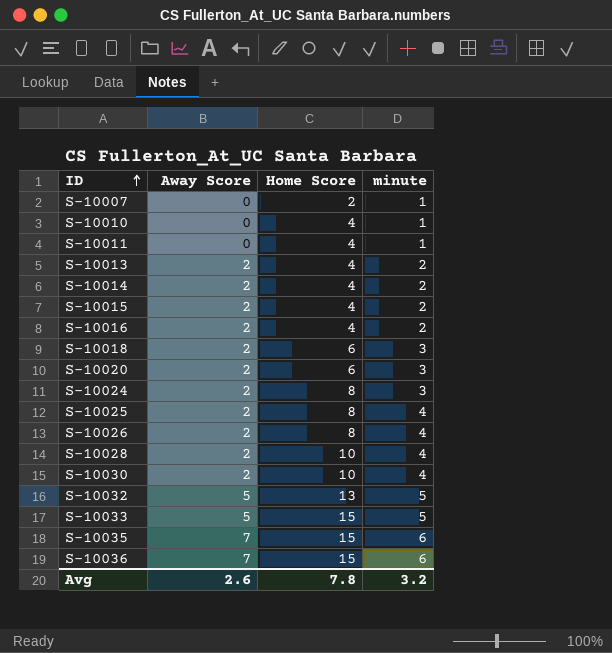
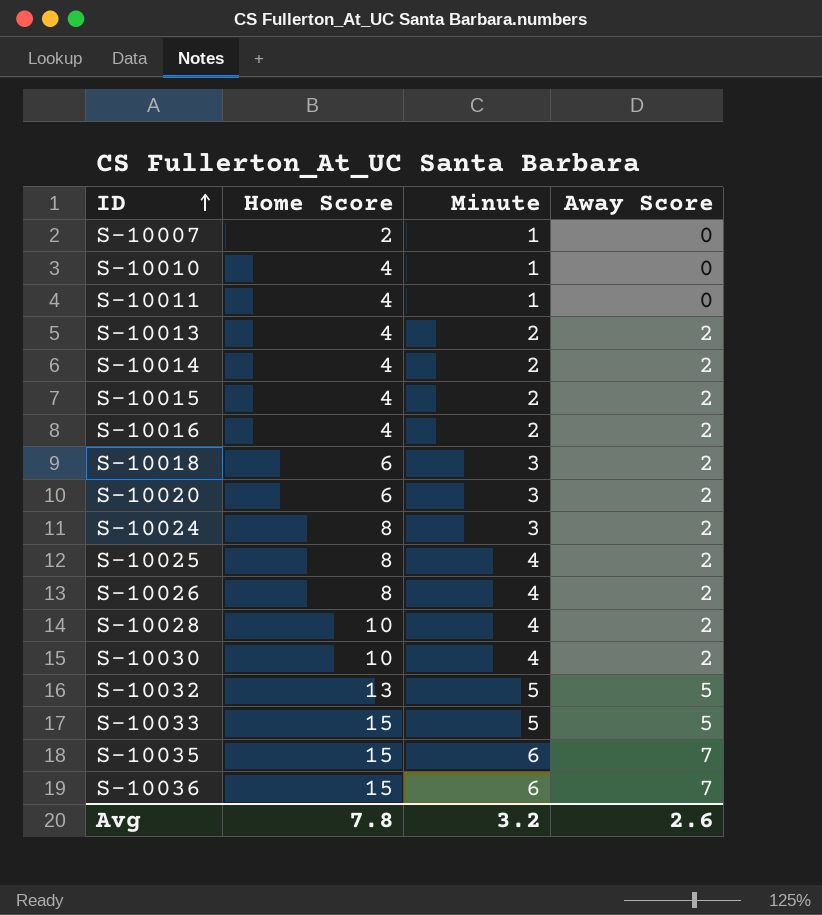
column name: minute -> Minute
column Away Score | position: 2 -> 4

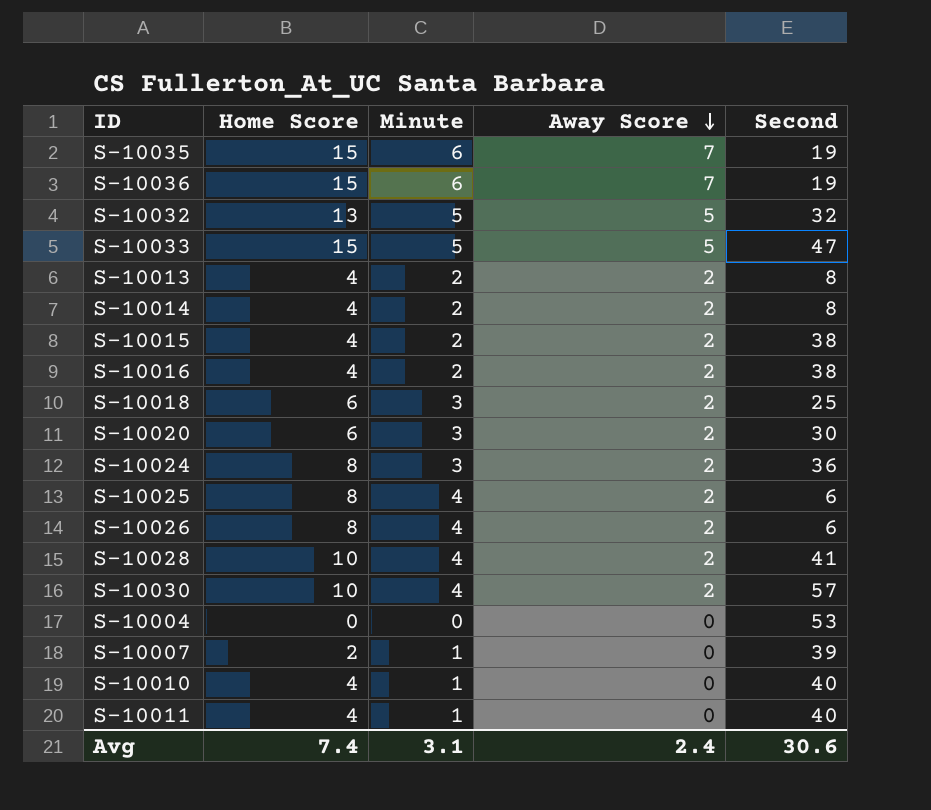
row order: ID ascending -> Away Score descending
column Second | position: none -> 5
row S-10004: none -> 0 | 0 | 0 | 53
Avg | Home Score: 7.8 -> 7.4
Avg | Minute: 3.2 -> 3.1
Avg | Away Score: 2.6 -> 2.4

